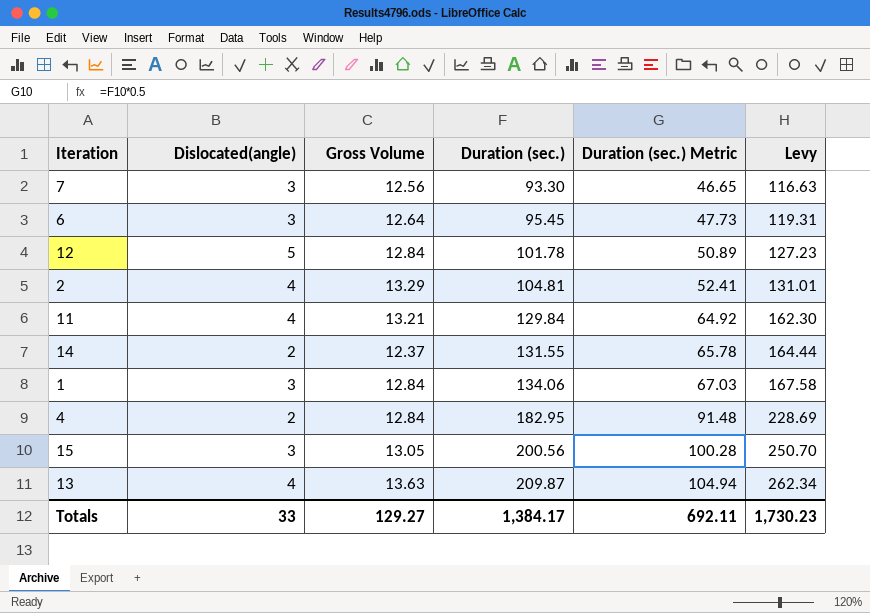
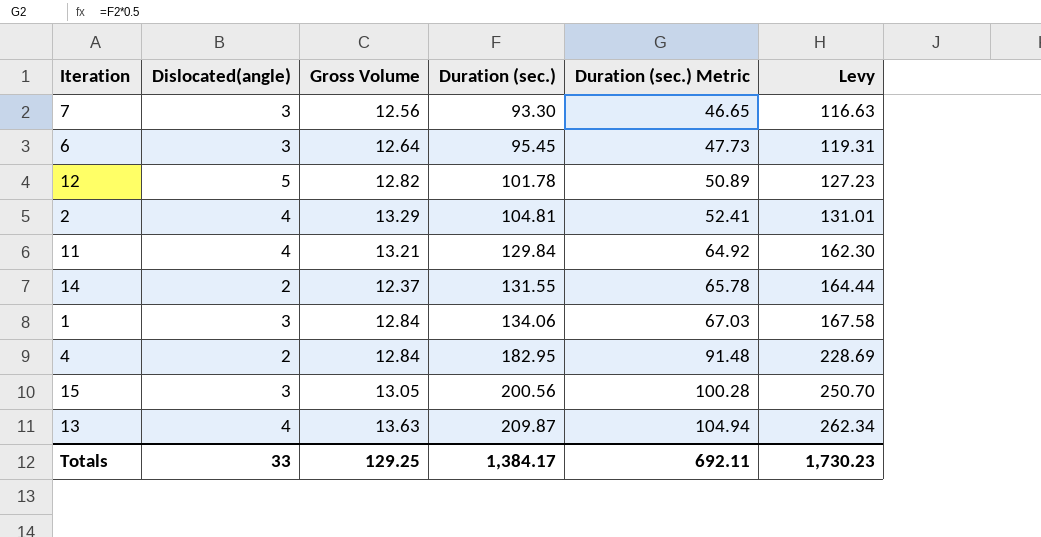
12 | Gross Volume: 12.84 -> 12.82
Totals | Gross Volume: 129.27 -> 129.25

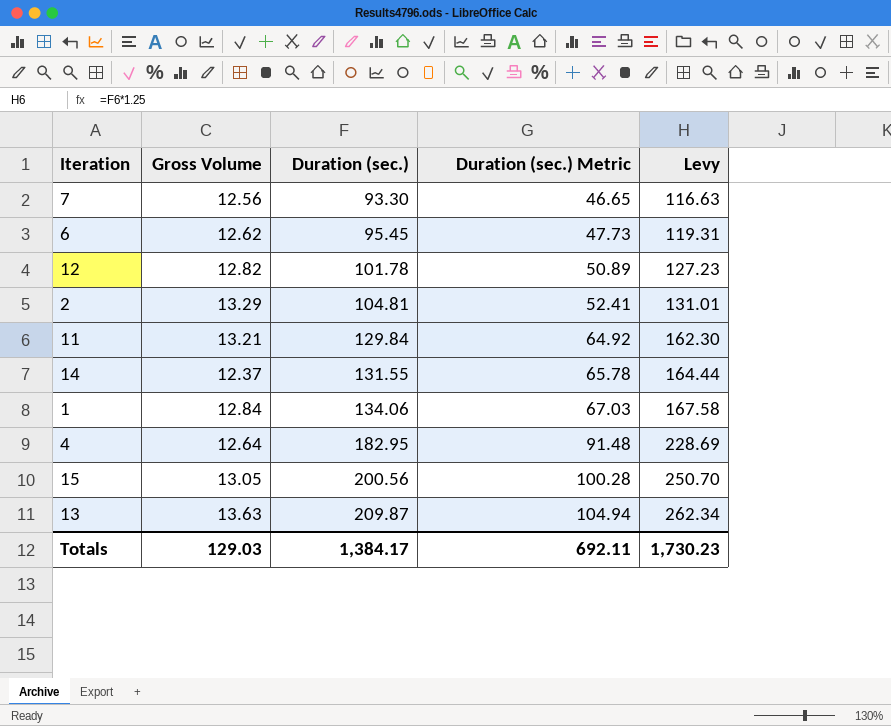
column Dislocated(angle) | position: 2 -> none
6 | Gross Volume: 12.64 -> 12.62
4 | Gross Volume: 12.84 -> 12.64
Totals | Gross Volume: 129.25 -> 129.03

